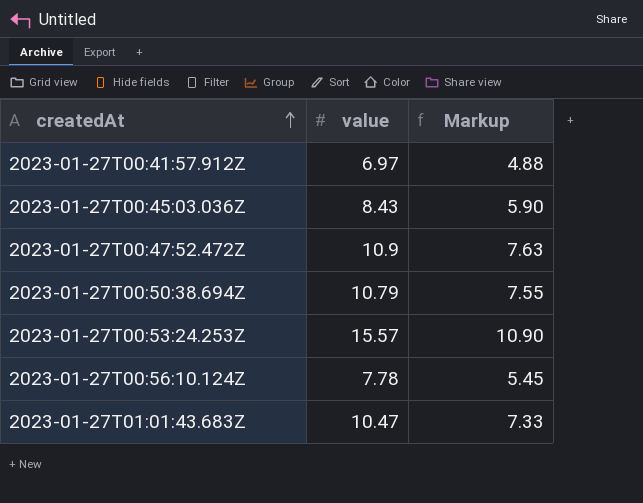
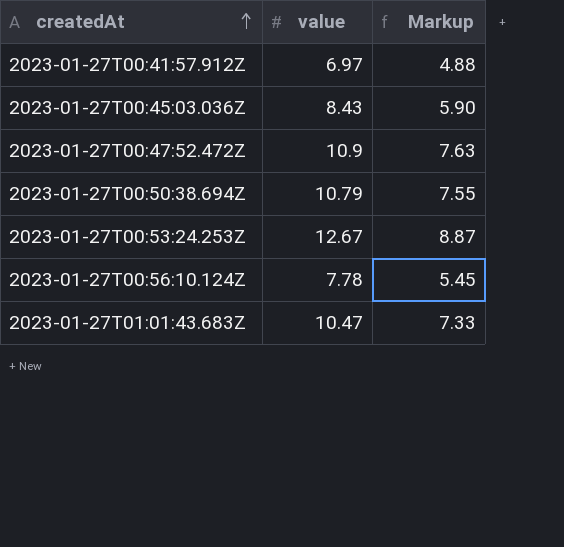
2023-01-27T00:53:24.253Z | value: 15.57 -> 12.67
2023-01-27T00:53:24.253Z | Markup: 10.90 -> 8.87

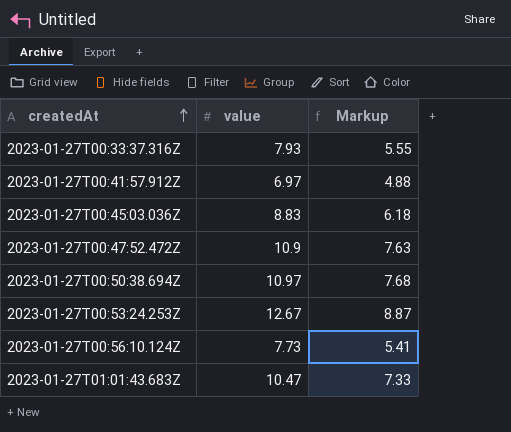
row 2023-01-27T00:33:37.316Z: none -> 7.93 | 5.55
2023-01-27T00:45:03.036Z | value: 8.43 -> 8.83
2023-01-27T00:45:03.036Z | Markup: 5.90 -> 6.18
2023-01-27T00:50:38.694Z | value: 10.79 -> 10.97
2023-01-27T00:50:38.694Z | Markup: 7.55 -> 7.68
2023-01-27T00:56:10.124Z | value: 7.78 -> 7.73
2023-01-27T00:56:10.124Z | Markup: 5.45 -> 5.41

